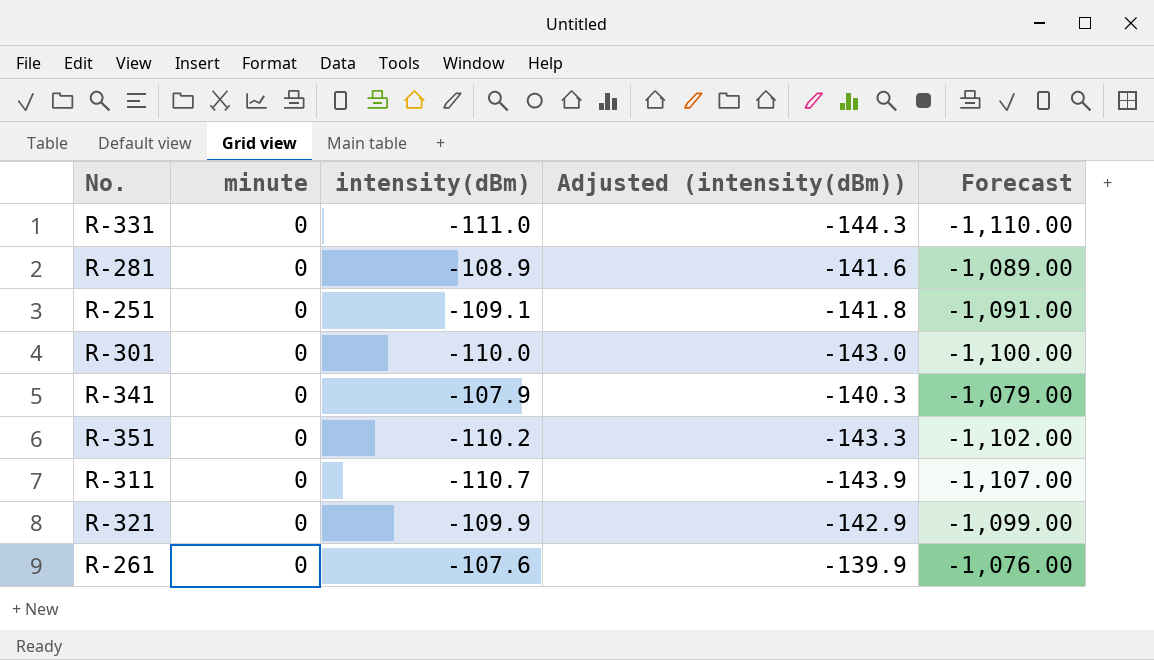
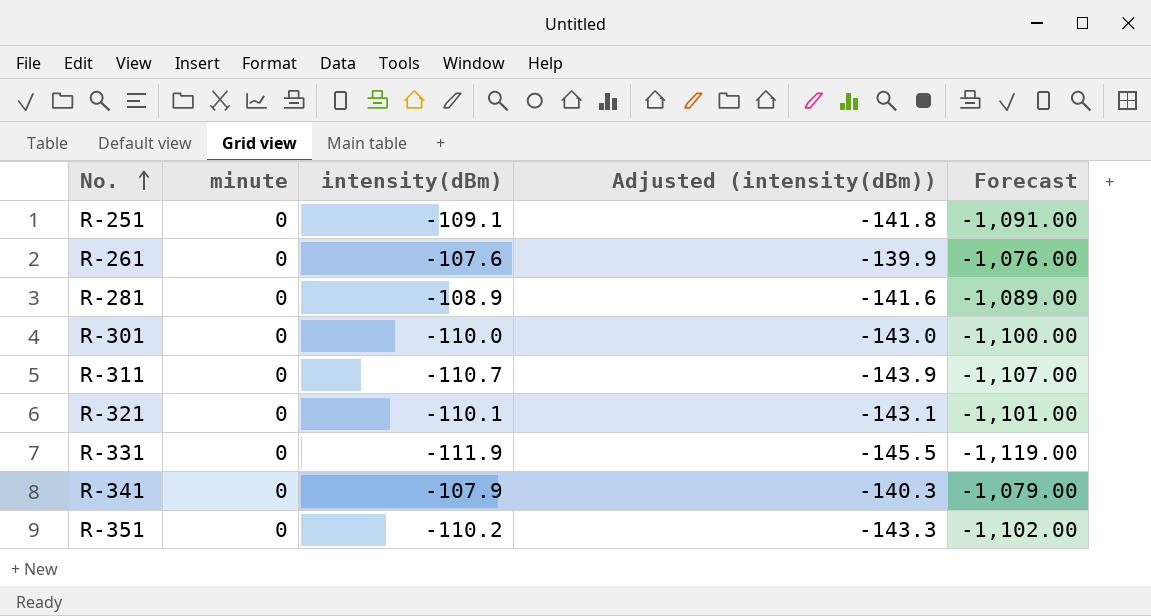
row order: none -> No. ascending
R-321 | intensity(dBm): -109.9 -> -110.1
R-321 | Adjusted (intensity(dBm)): -142.9 -> -143.1
R-321 | Forecast: -1,099.00 -> -1,101.00
R-331 | intensity(dBm): -111.0 -> -111.9
R-331 | Adjusted (intensity(dBm)): -144.3 -> -145.5
R-331 | Forecast: -1,110.00 -> -1,119.00

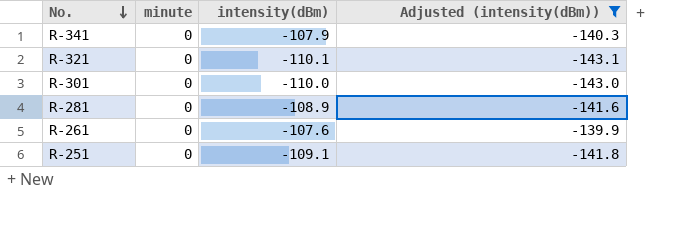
filter: none -> Adjusted (intensity(dBm)) >= -143.1
row order: No. ascending -> No. descending
column Forecast | formula: [intensity(dBm)] * 10 -> none

